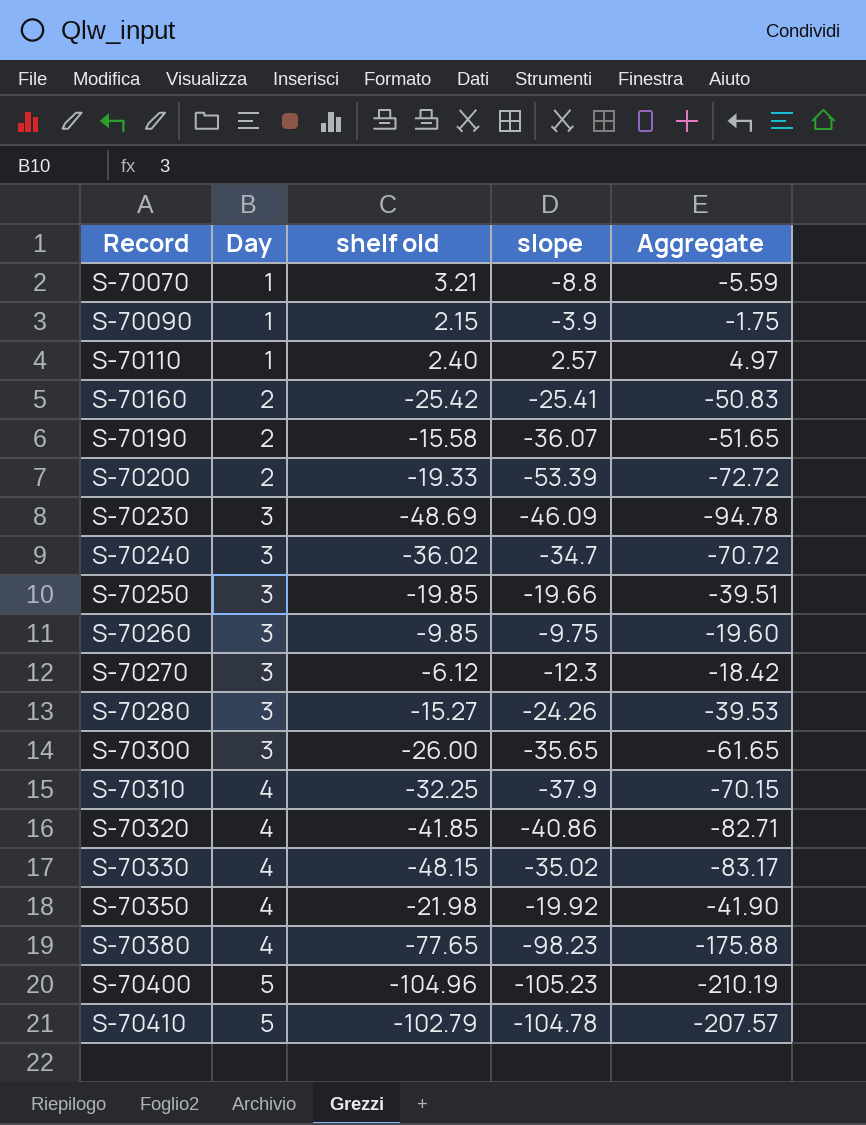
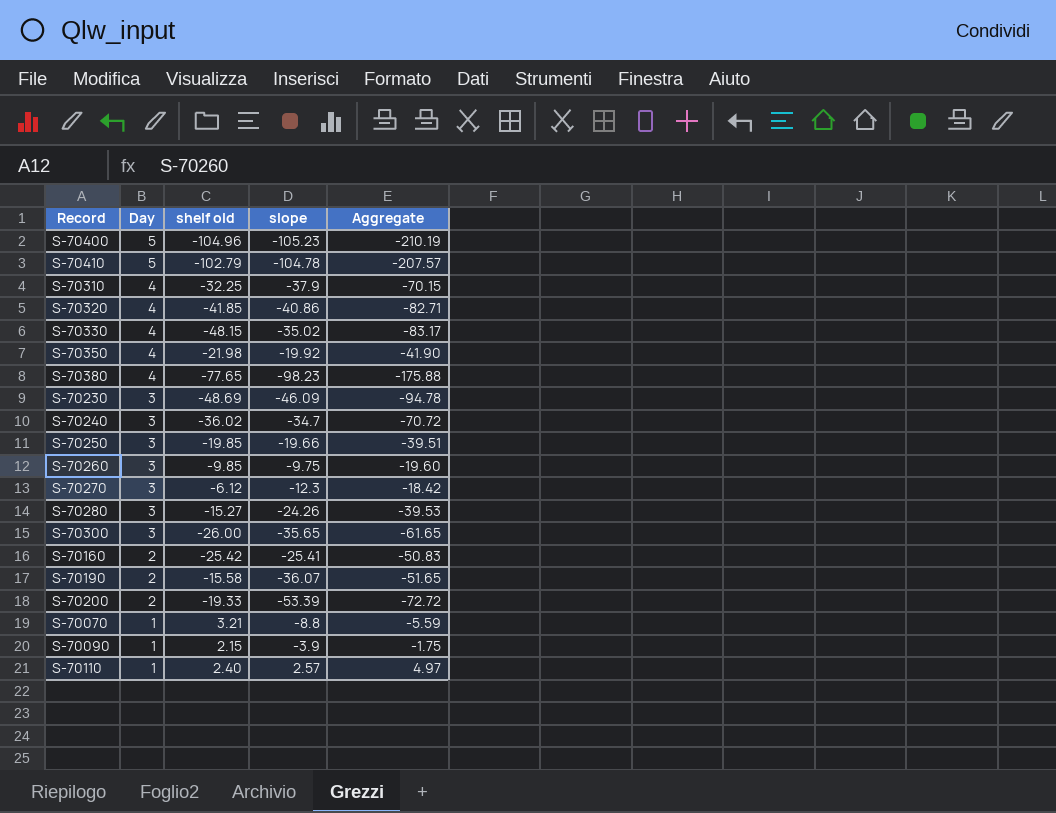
row order: Record ascending -> Day descending

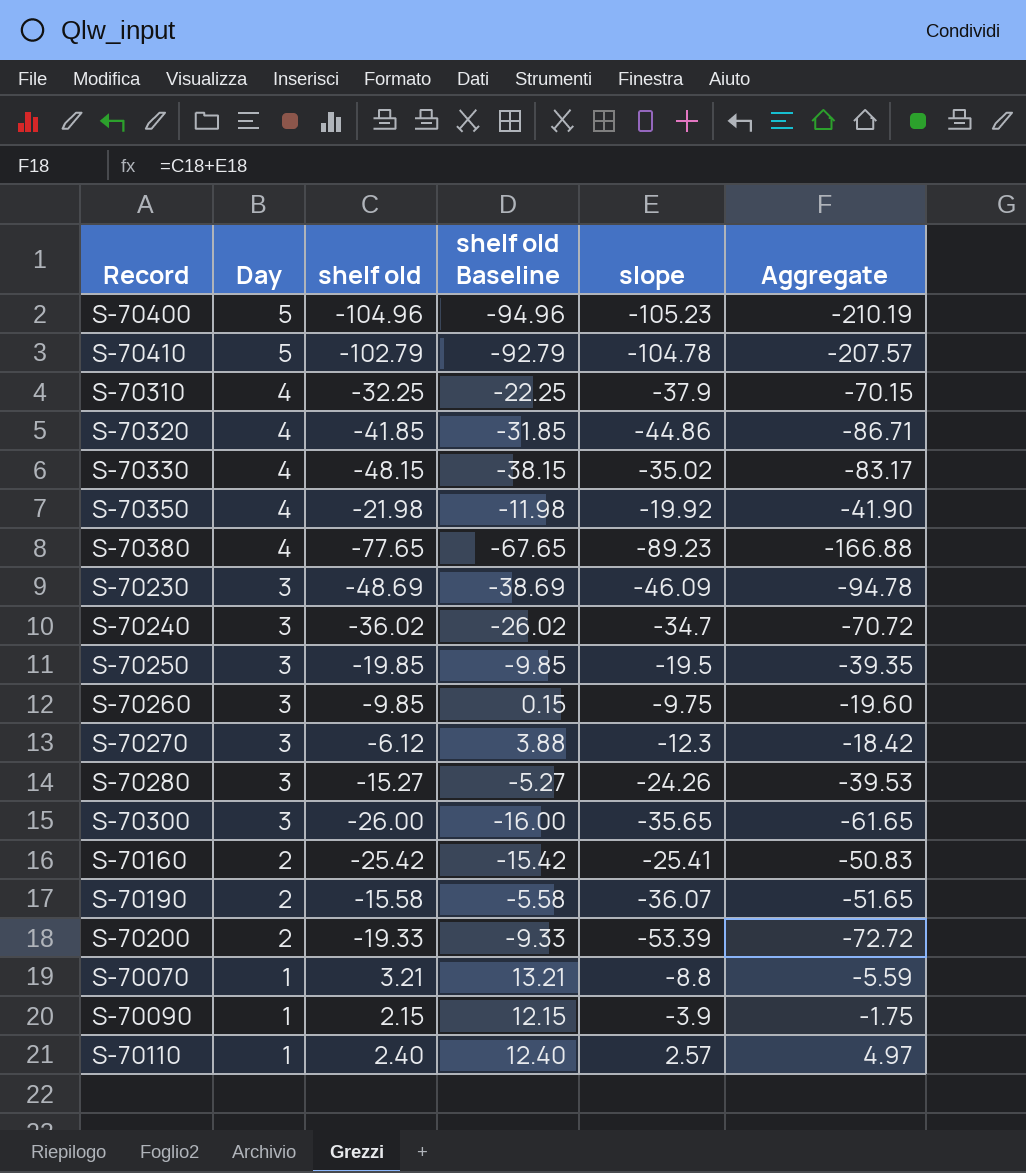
column shelf old Baseline | formula: none -> [shelf old] + 10
S-70320 | slope: -40.86 -> -44.86
S-70320 | Aggregate: -82.71 -> -86.71
S-70380 | slope: -98.23 -> -89.23
S-70380 | Aggregate: -175.88 -> -166.88
S-70250 | slope: -19.66 -> -19.5
S-70250 | Aggregate: -39.51 -> -39.35

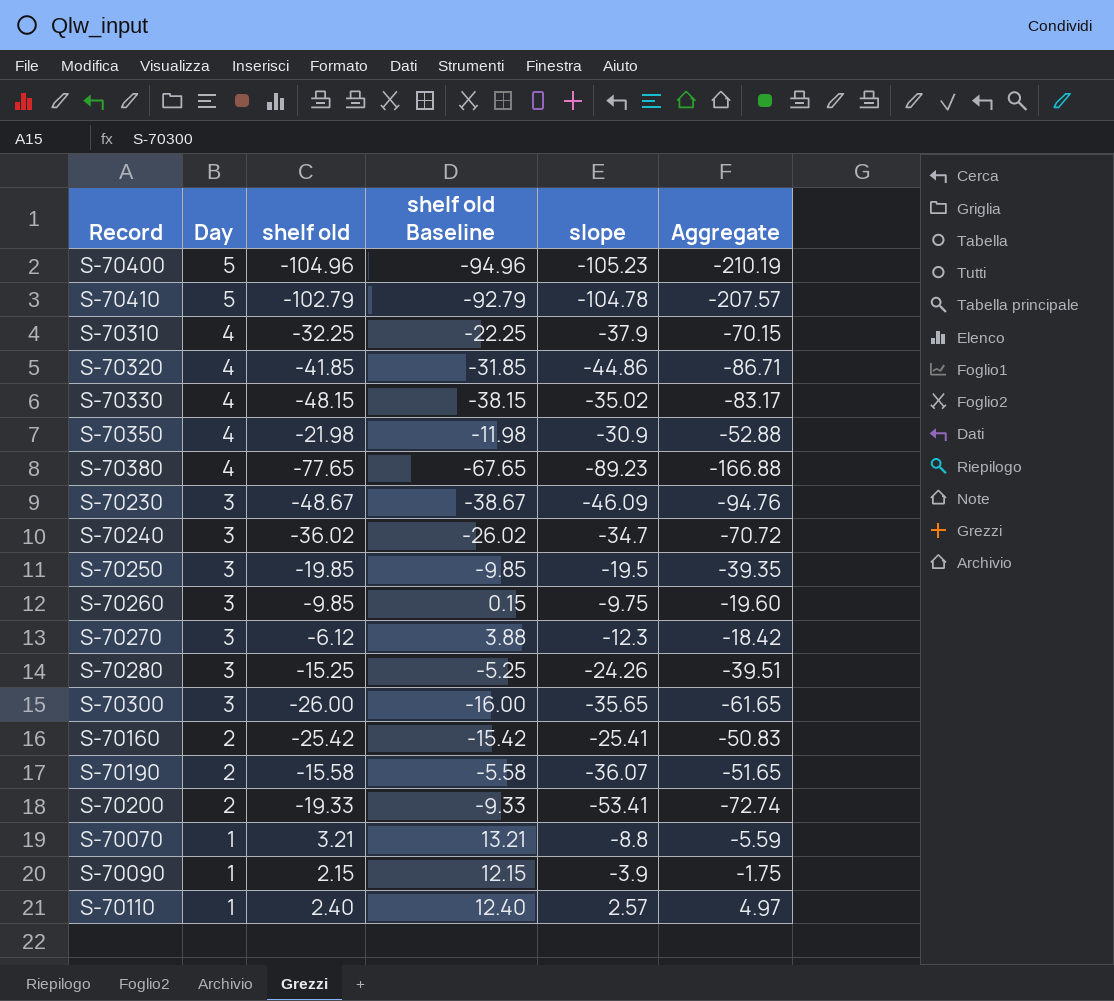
S-70350 | slope: -19.92 -> -30.9
S-70350 | Aggregate: -41.90 -> -52.88
S-70230 | shelf old: -48.69 -> -48.67
S-70230 | shelf old Baseline: -38.69 -> -38.67
S-70230 | Aggregate: -94.78 -> -94.76
S-70280 | shelf old: -15.27 -> -15.25
S-70280 | shelf old Baseline: -5.27 -> -5.25
S-70280 | Aggregate: -39.53 -> -39.51
S-70200 | slope: -53.39 -> -53.41
S-70200 | Aggregate: -72.72 -> -72.74

